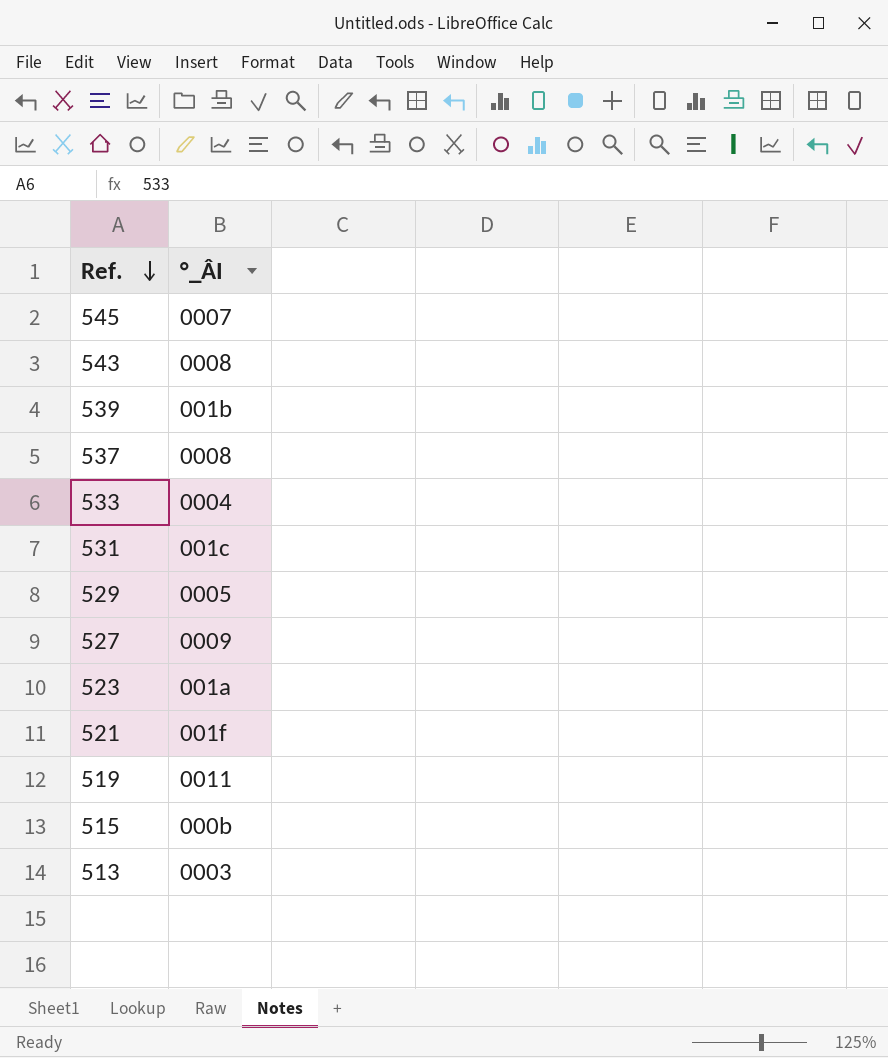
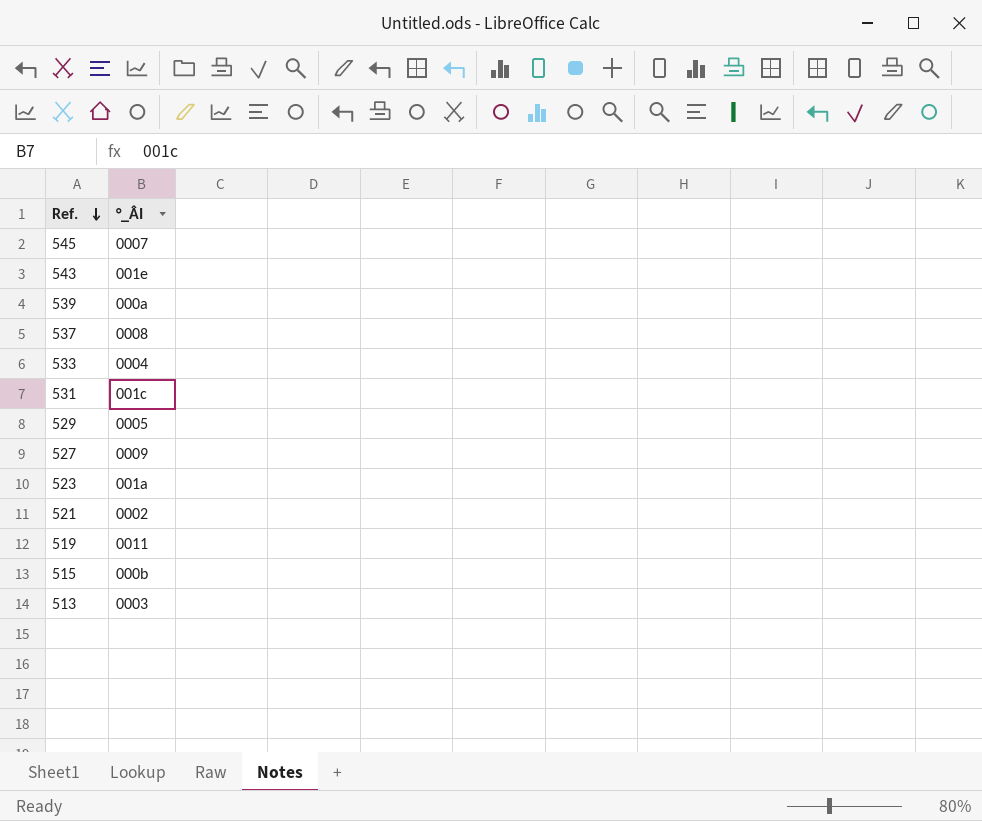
543 | °_ÂI: 0008 -> 001e
539 | °_ÂI: 001b -> 000a
521 | °_ÂI: 001f -> 0002

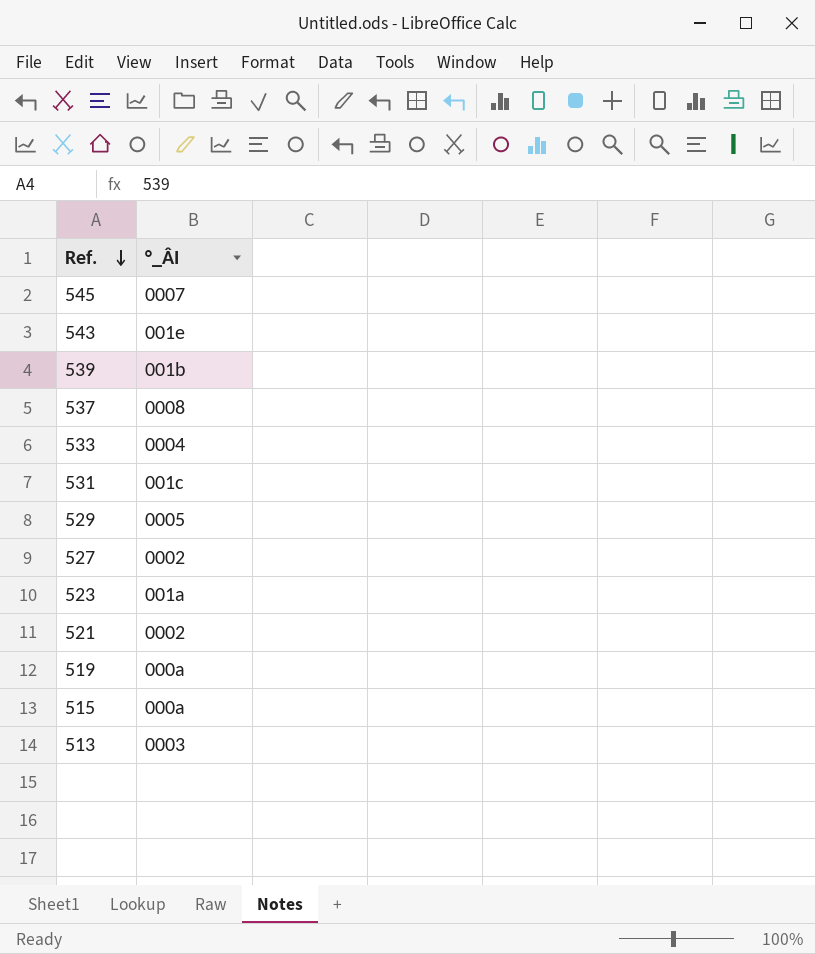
539 | °_ÂI: 000a -> 001b
527 | °_ÂI: 0009 -> 0002
519 | °_ÂI: 0011 -> 000a
515 | °_ÂI: 000b -> 000a

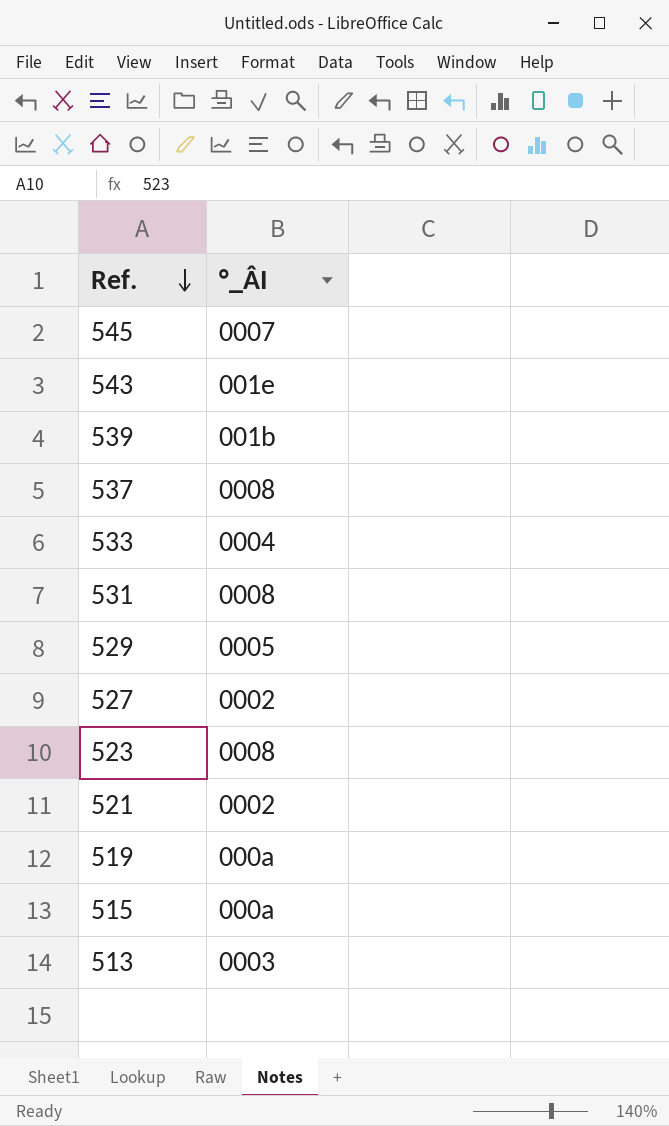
531 | °_ÂI: 001c -> 0008
523 | °_ÂI: 001a -> 0008

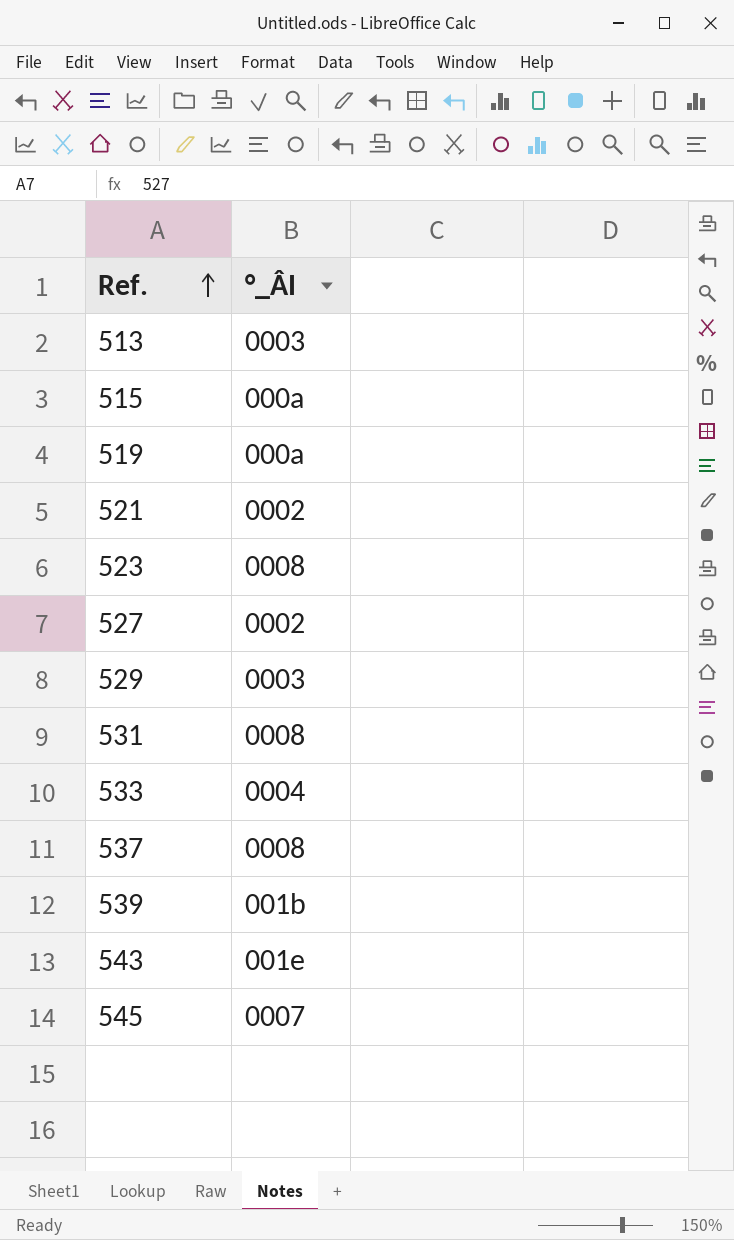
row order: Ref. descending -> Ref. ascending
529 | °_ÂI: 0005 -> 0003

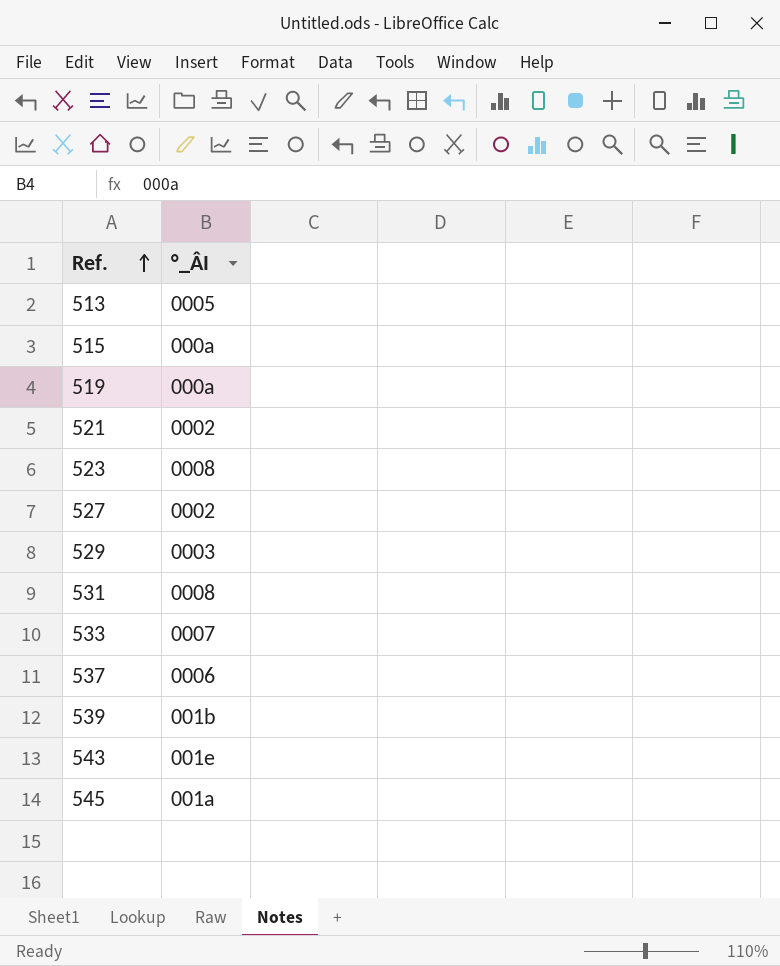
513 | °_ÂI: 0003 -> 0005
533 | °_ÂI: 0004 -> 0007
537 | °_ÂI: 0008 -> 0006
545 | °_ÂI: 0007 -> 001a

